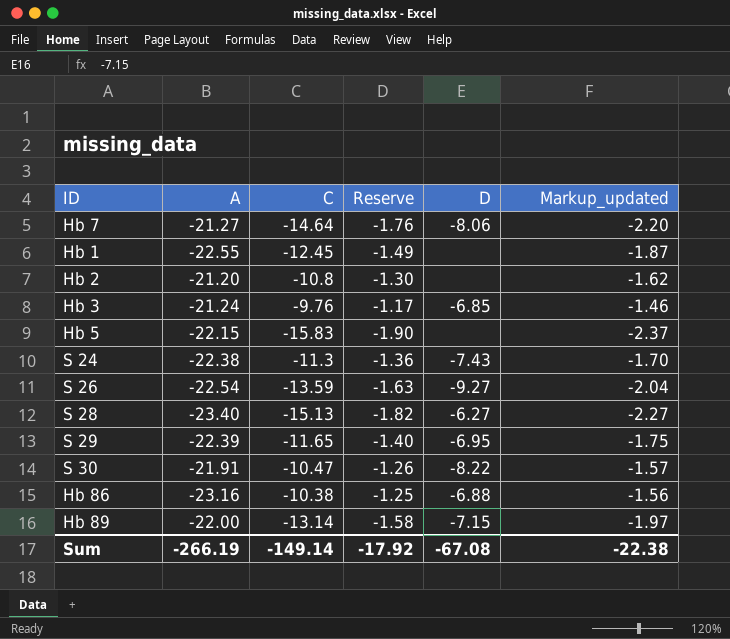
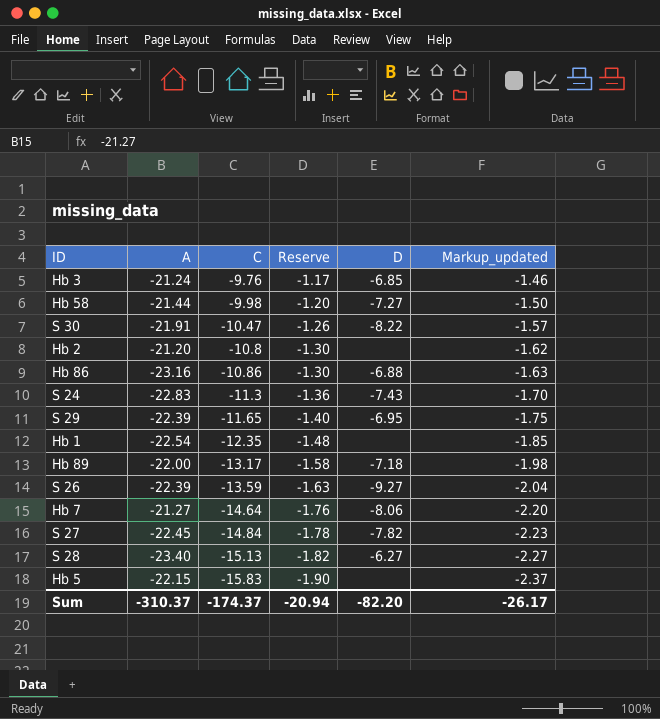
row order: none -> C descending
row Hb 58: none -> -21.44 | -9.98 | -1.20 | -7.27 | -1.50
Hb 86 | C: -10.38 -> -10.86
Hb 86 | Reserve: -1.25 -> -1.30
Hb 86 | Markup_updated: -1.56 -> -1.63
S 24 | A: -22.38 -> -22.83
Hb 1 | A: -22.55 -> -22.54
Hb 1 | C: -12.45 -> -12.35
Hb 1 | Reserve: -1.49 -> -1.48
Hb 1 | Markup_updated: -1.87 -> -1.85
Hb 89 | C: -13.14 -> -13.17
Hb 89 | D: -7.15 -> -7.18
Hb 89 | Markup_updated: -1.97 -> -1.98
S 26 | A: -22.54 -> -22.39
row S 27: none -> -22.45 | -14.84 | -1.78 | -7.82 | -2.23
Sum | A: -266.19 -> -310.37
Sum | C: -149.14 -> -174.37
Sum | Reserve: -17.92 -> -20.94
Sum | D: -67.08 -> -82.20
Sum | Markup_updated: -22.38 -> -26.17

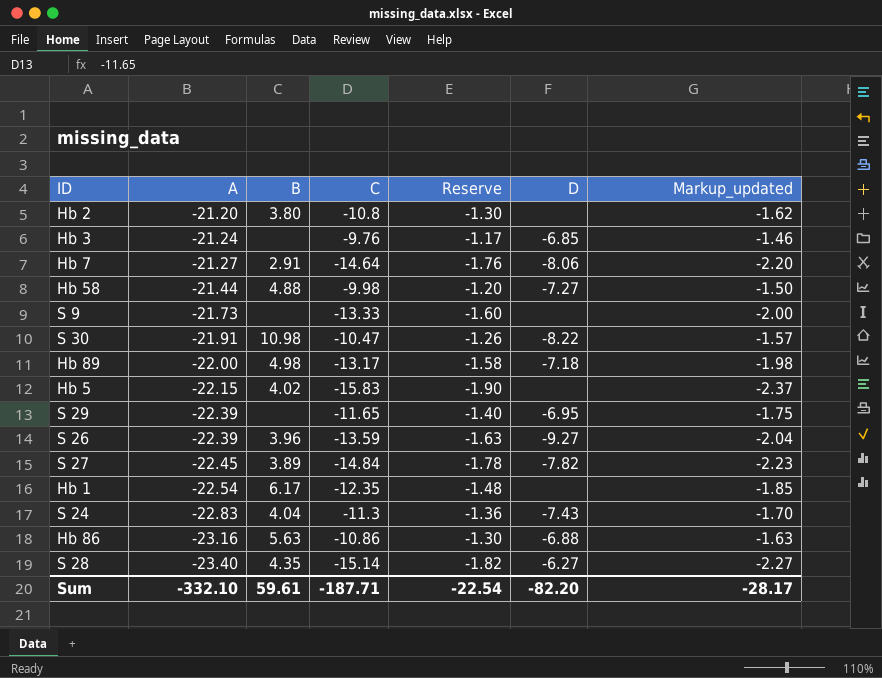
row order: C descending -> A descending
column B | position: none -> 3
row S 9: none -> -21.73 | none | -13.33 | -1.60 | none | -2.00
S 28 | C: -15.13 -> -15.14
Sum | A: -310.37 -> -332.10
Sum | C: -174.37 -> -187.71
Sum | Reserve: -20.94 -> -22.54
Sum | Markup_updated: -26.17 -> -28.17

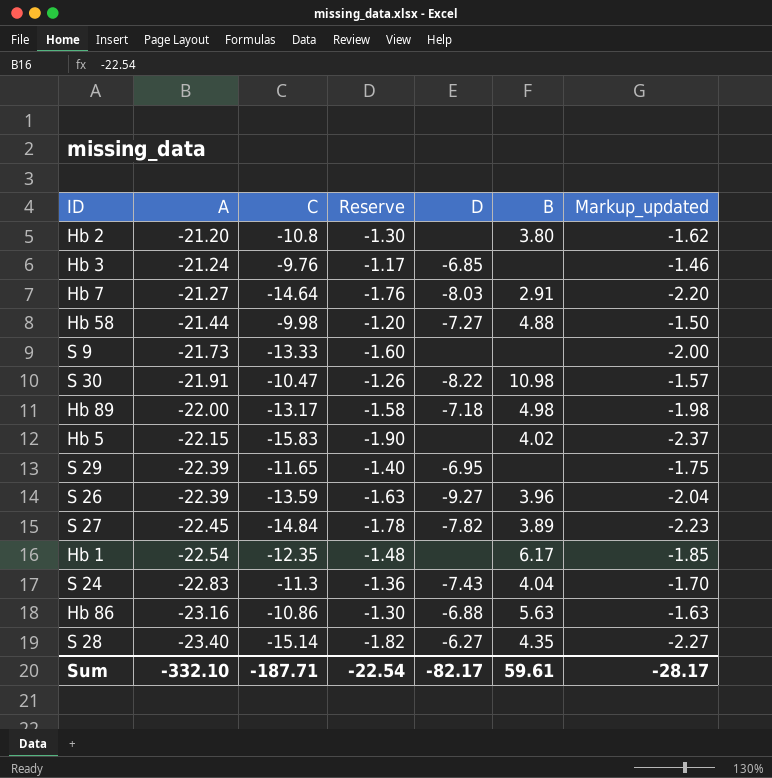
column B | position: 3 -> 6
Hb 7 | D: -8.06 -> -8.03
Sum | D: -82.20 -> -82.17

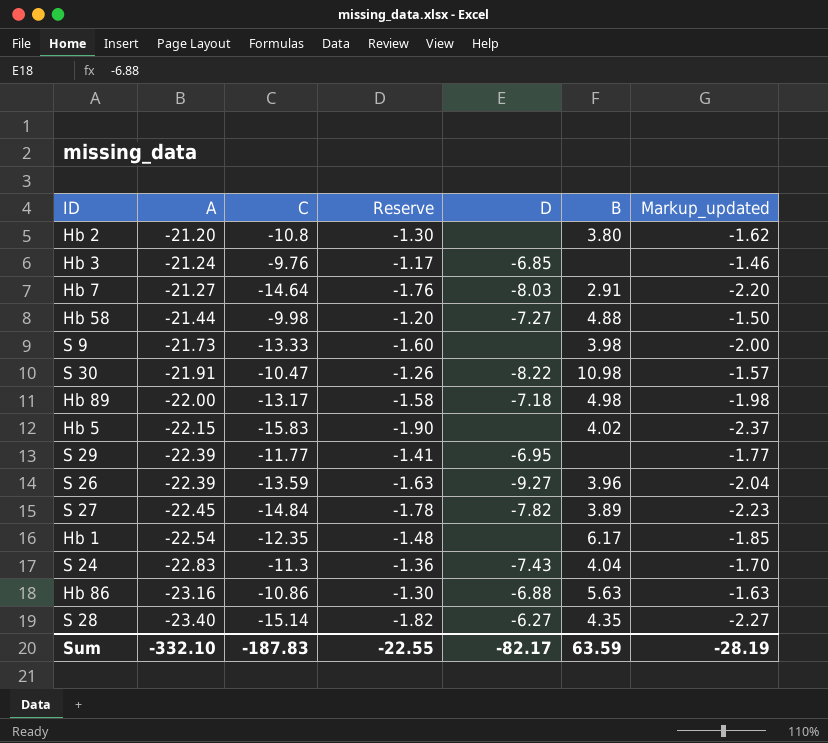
S 9 | B: none -> 3.98
S 29 | C: -11.65 -> -11.77
S 29 | Reserve: -1.40 -> -1.41
S 29 | Markup_updated: -1.75 -> -1.77
Sum | C: -187.71 -> -187.83
Sum | Reserve: -22.54 -> -22.55
Sum | B: 59.61 -> 63.59
Sum | Markup_updated: -28.17 -> -28.19

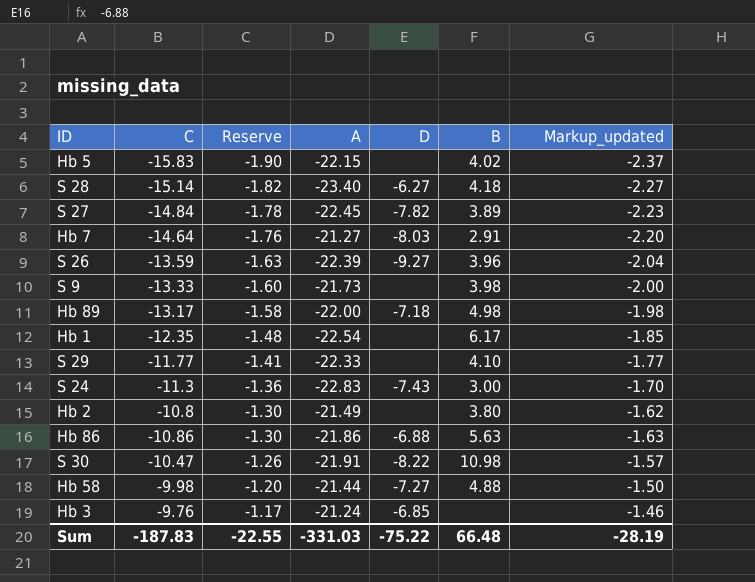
row order: A descending -> Reserve ascending
column A | position: 2 -> 4
S 28 | B: 4.35 -> 4.18
S 29 | A: -22.39 -> -22.33
S 29 | D: -6.95 -> none
S 29 | B: none -> 4.10
S 24 | B: 4.04 -> 3.00
Hb 2 | A: -21.20 -> -21.49
Hb 86 | A: -23.16 -> -21.86
Sum | A: -332.10 -> -331.03
Sum | D: -82.17 -> -75.22
Sum | B: 63.59 -> 66.48

